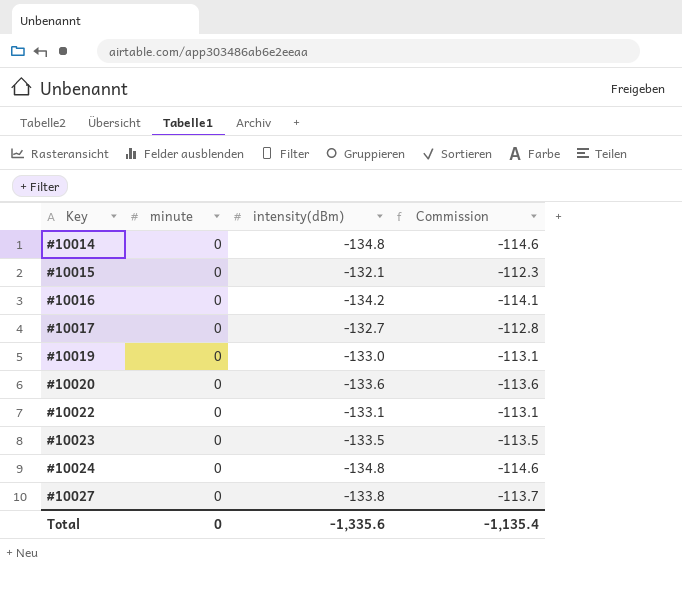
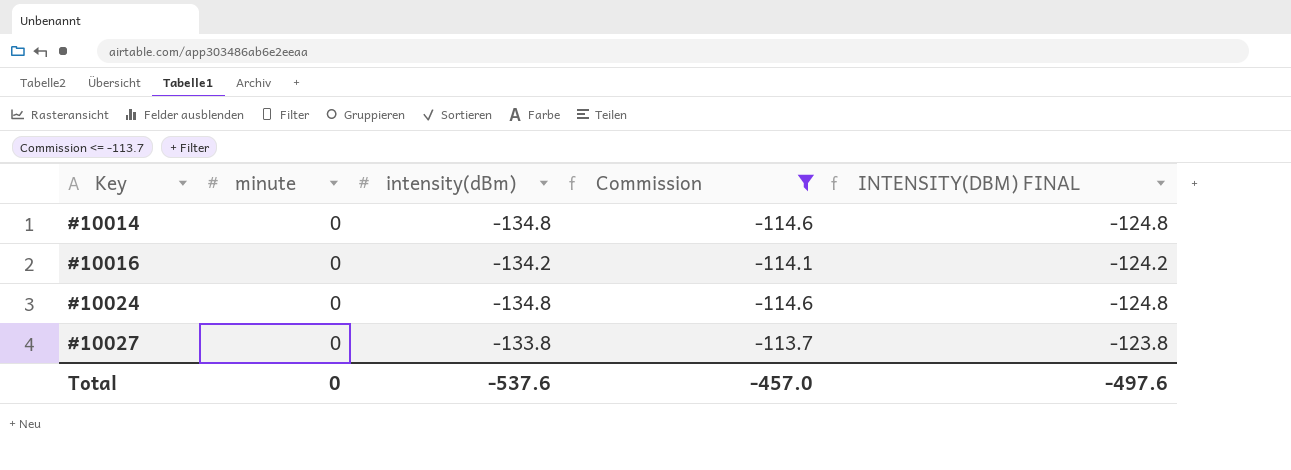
filter: none -> Commission <= -113.7
column INTENSITY(DBM) FINAL | formula: none -> [intensity(dBm)] + 10
Total | intensity(dBm): -1,335.6 -> -537.6
Total | Commission: -1,135.4 -> -457.0

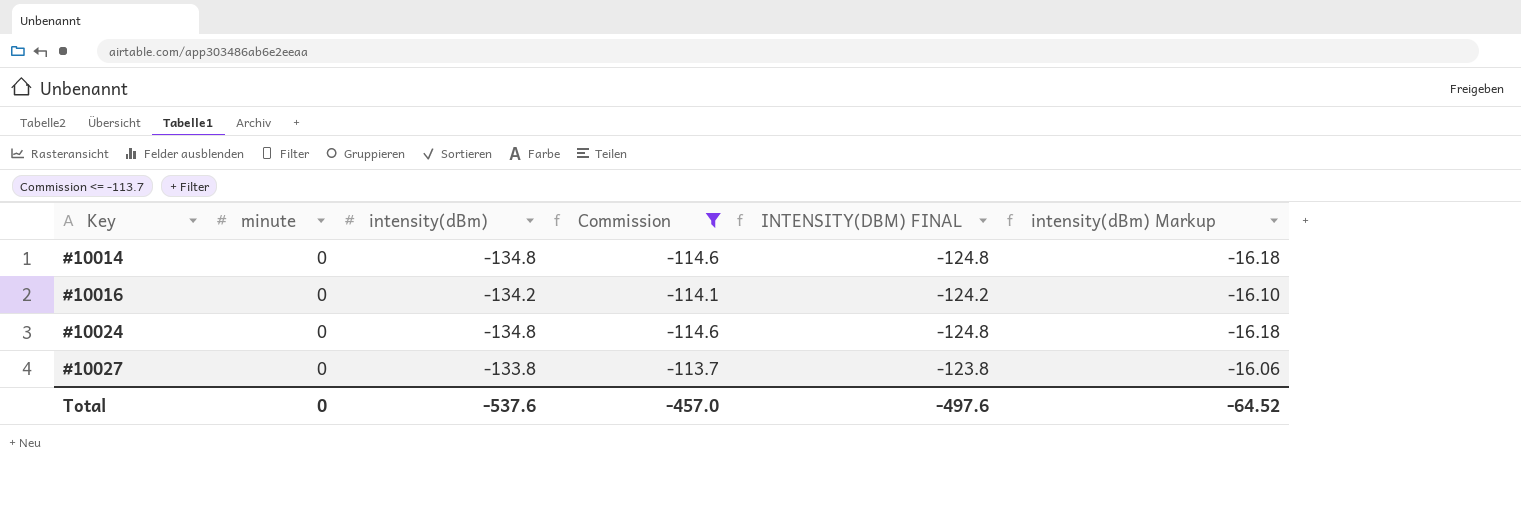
column intensity(dBm) Markup | formula: none -> [intensity(dBm)] * 0.12

